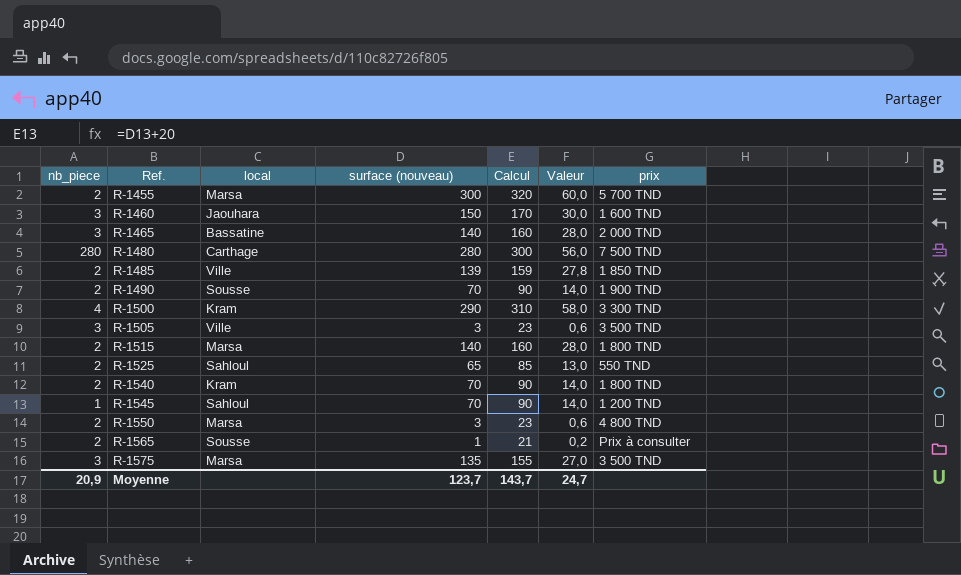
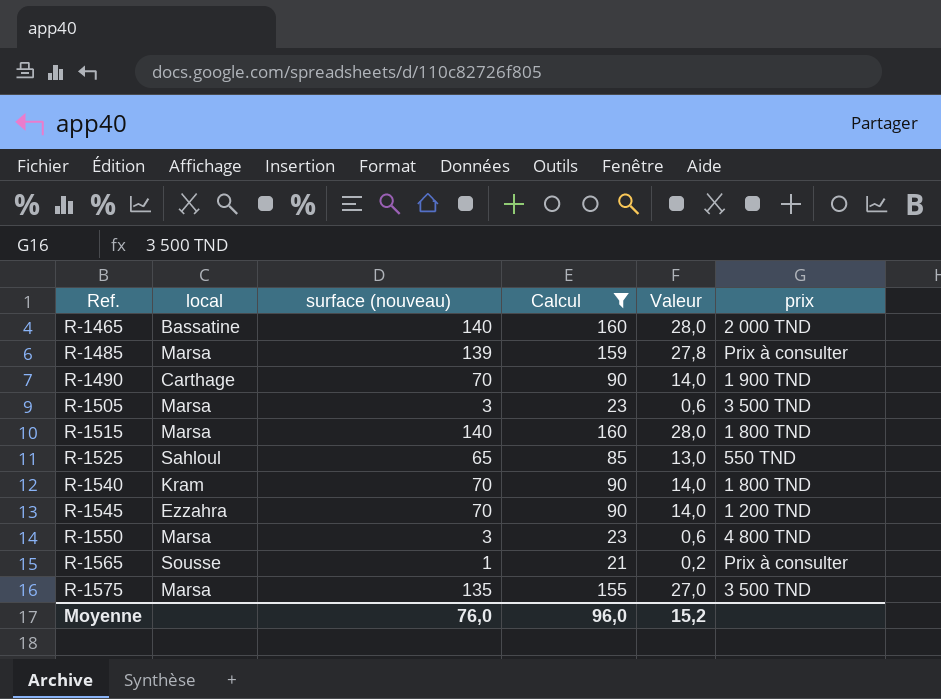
filter: none -> Calcul <= 160
column nb_piece | position: 1 -> none
R-1485 | local: Ville -> Marsa
R-1485 | prix: 1 850 TND -> Prix à consulter
R-1490 | local: Sousse -> Carthage
R-1505 | local: Ville -> Marsa
R-1545 | local: Sahloul -> Ezzahra
Moyenne | surface (nouveau): 123,7 -> 76,0
Moyenne | Calcul: 143,7 -> 96,0
Moyenne | Valeur: 24,7 -> 15,2

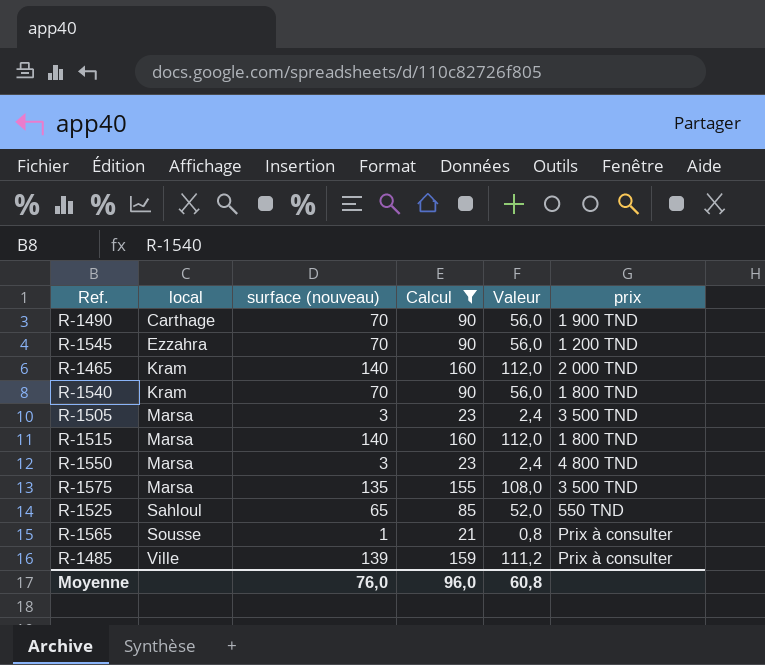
row order: Ref. ascending -> local ascending
column Valeur | formula: [surface (nouveau)] * 0,2 -> [surface (nouveau)] * 0,8
R-1465 | local: Bassatine -> Kram
R-1485 | local: Marsa -> Ville
Moyenne | Valeur: 15,2 -> 60,8

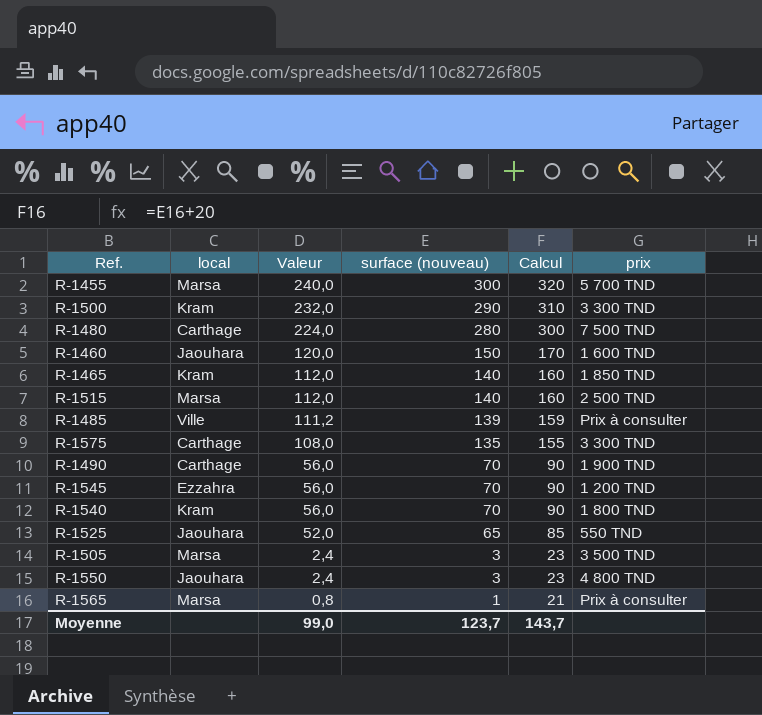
filter: Calcul <= 160 -> none
row order: local ascending -> Valeur descending
column Valeur | position: 5 -> 3
R-1465 | prix: 2 000 TND -> 1 850 TND
R-1515 | prix: 1 800 TND -> 2 500 TND
R-1575 | local: Marsa -> Carthage
R-1575 | prix: 3 500 TND -> 3 300 TND
R-1525 | local: Sahloul -> Jaouhara
R-1550 | local: Marsa -> Jaouhara
R-1565 | local: Sousse -> Marsa
Moyenne | Valeur: 60,8 -> 99,0
Moyenne | surface (nouveau): 76,0 -> 123,7
Moyenne | Calcul: 96,0 -> 143,7

